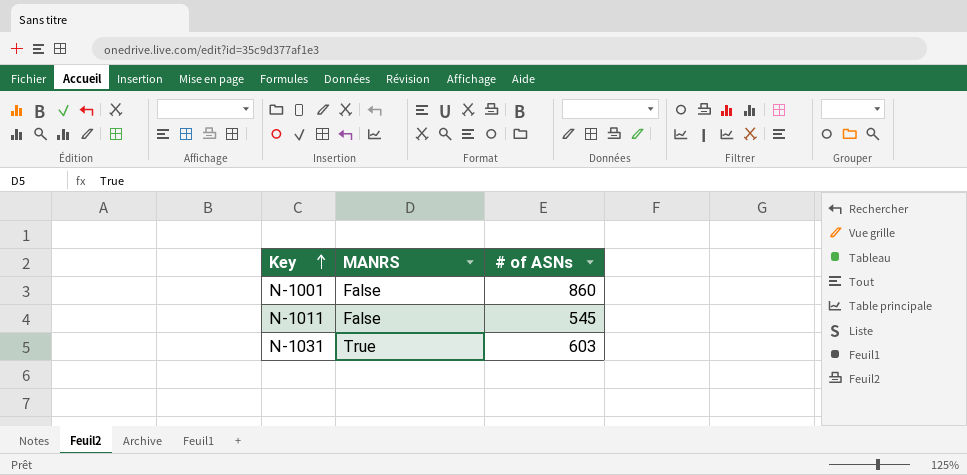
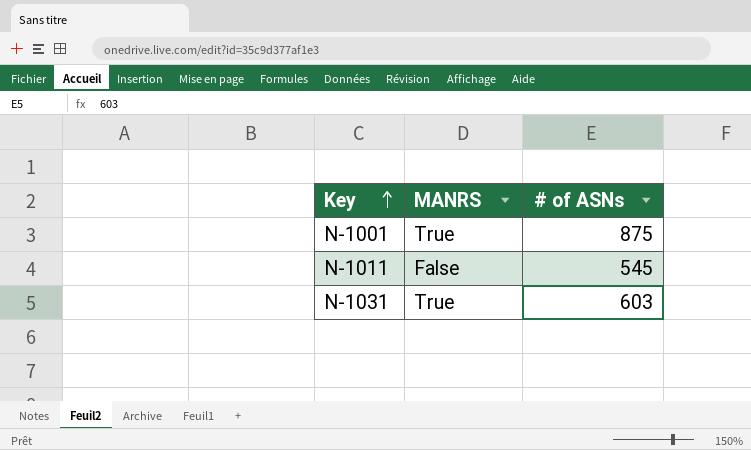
N-1001 | MANRS: False -> True
N-1001 | # of ASNs: 860 -> 875

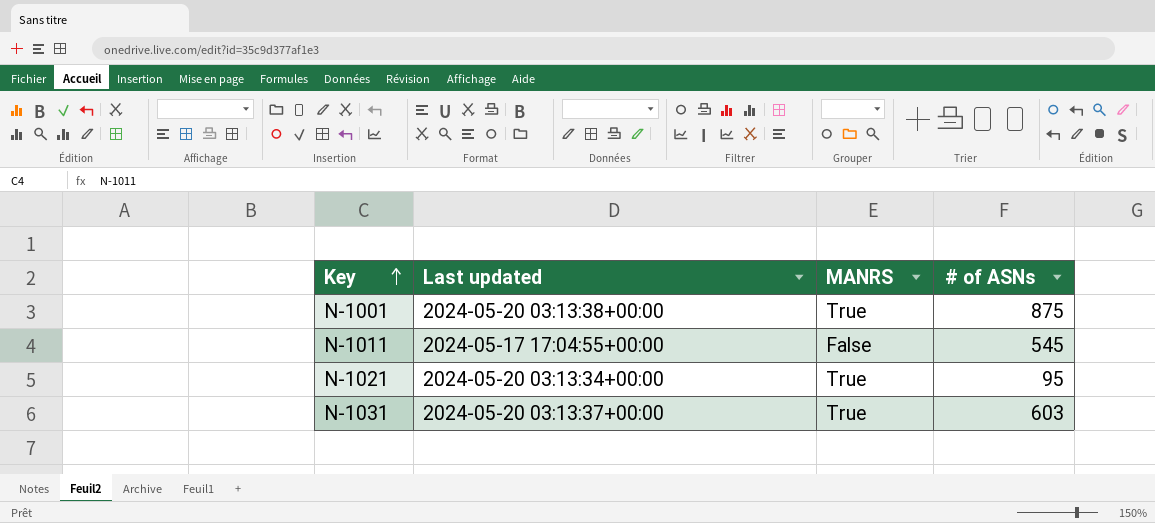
column Last updated | position: none -> 2
row N-1021: none -> 2024-05-20 03:13:34+00:00 | True | 95

